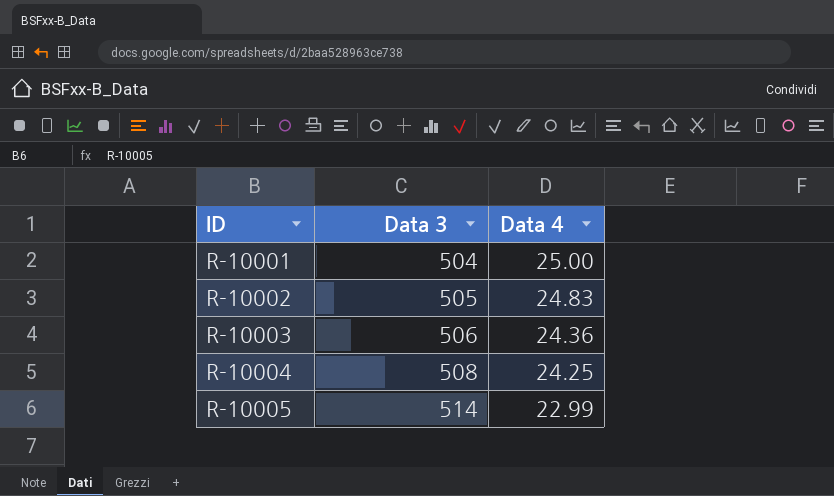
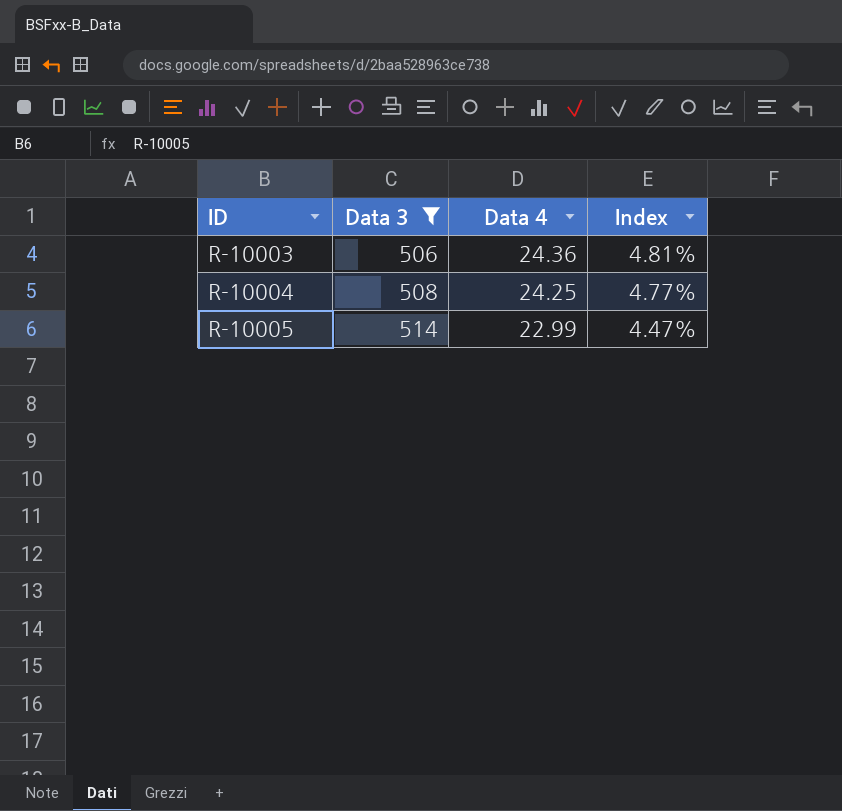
filter: none -> Data 3 >= 506
column Index | formula: none -> [Data 4] / [Data 3]

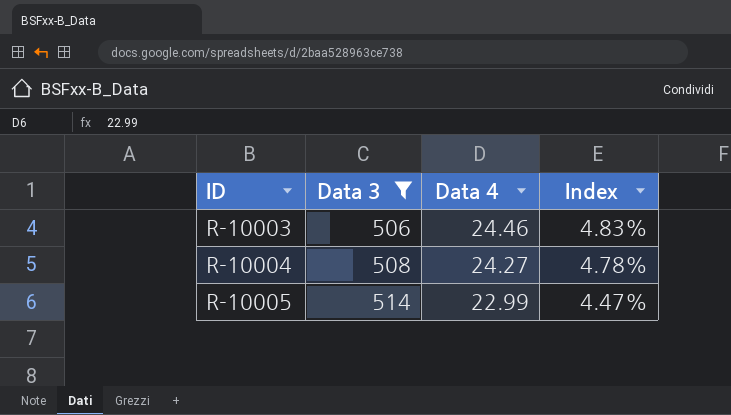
R-10003 | Data 4: 24.36 -> 24.46
R-10003 | Index: 4.81% -> 4.83%
R-10004 | Data 4: 24.25 -> 24.27
R-10004 | Index: 4.77% -> 4.78%

